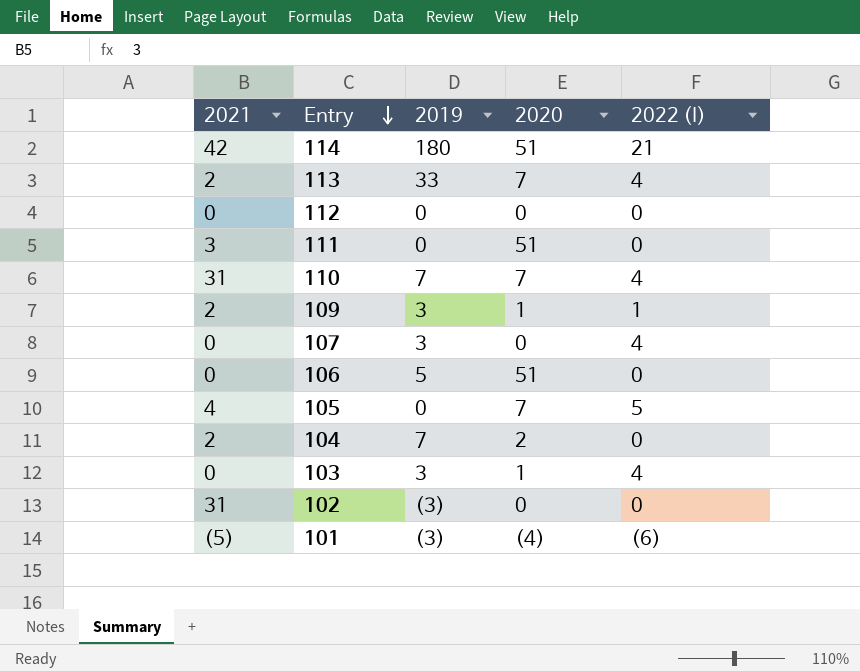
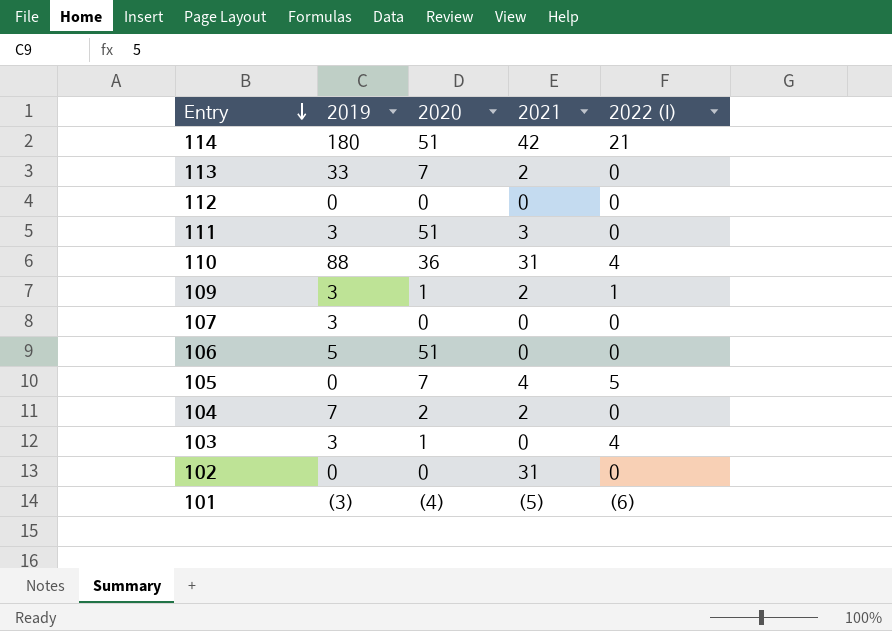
column 2021 | position: 1 -> 4
113 | 2022 (I): 4 -> 0
111 | 2019: 0 -> 3
110 | 2019: 7 -> 88
110 | 2020: 7 -> 36
107 | 2022 (I): 4 -> 0
102 | 2019: (3) -> 0

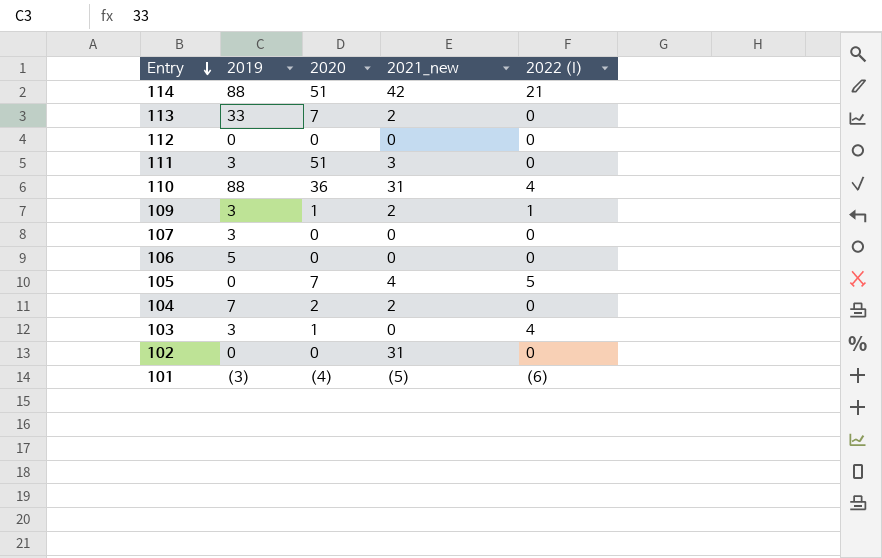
column name: 2021 -> 2021_new
114 | 2019: 180 -> 88
106 | 2020: 51 -> 0

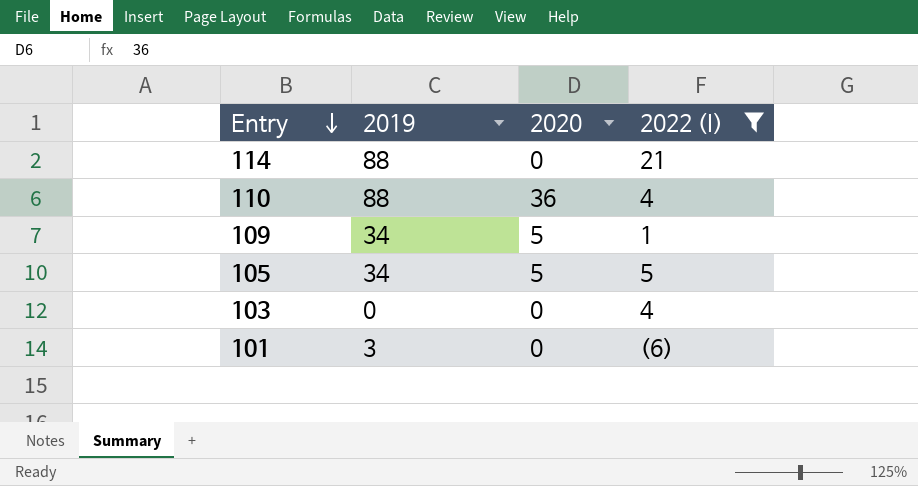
filter: none -> 2022 (I) != 0
column 2021_new | position: 4 -> none
114 | 2020: 51 -> 0
109 | 2019: 3 -> 34
109 | 2020: 1 -> 5
105 | 2019: 0 -> 34
105 | 2020: 7 -> 5
103 | 2019: 3 -> 0
103 | 2020: 1 -> 0
101 | 2019: (3) -> 3
101 | 2020: (4) -> 0

